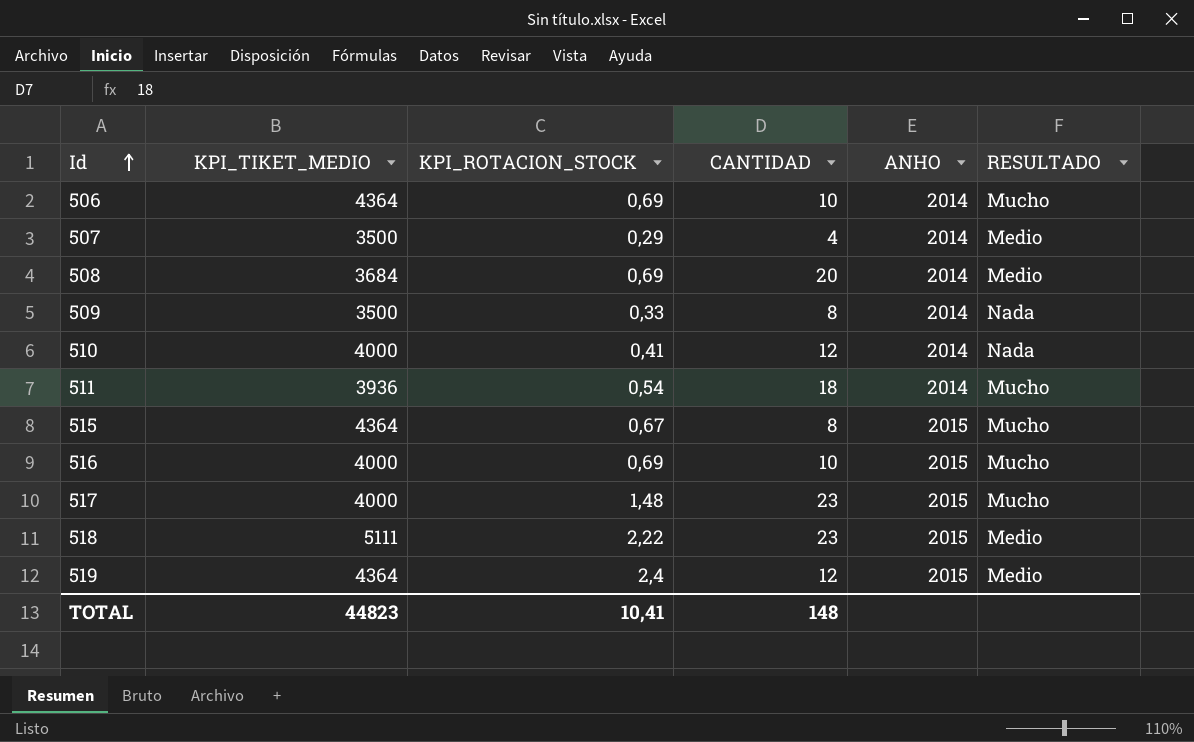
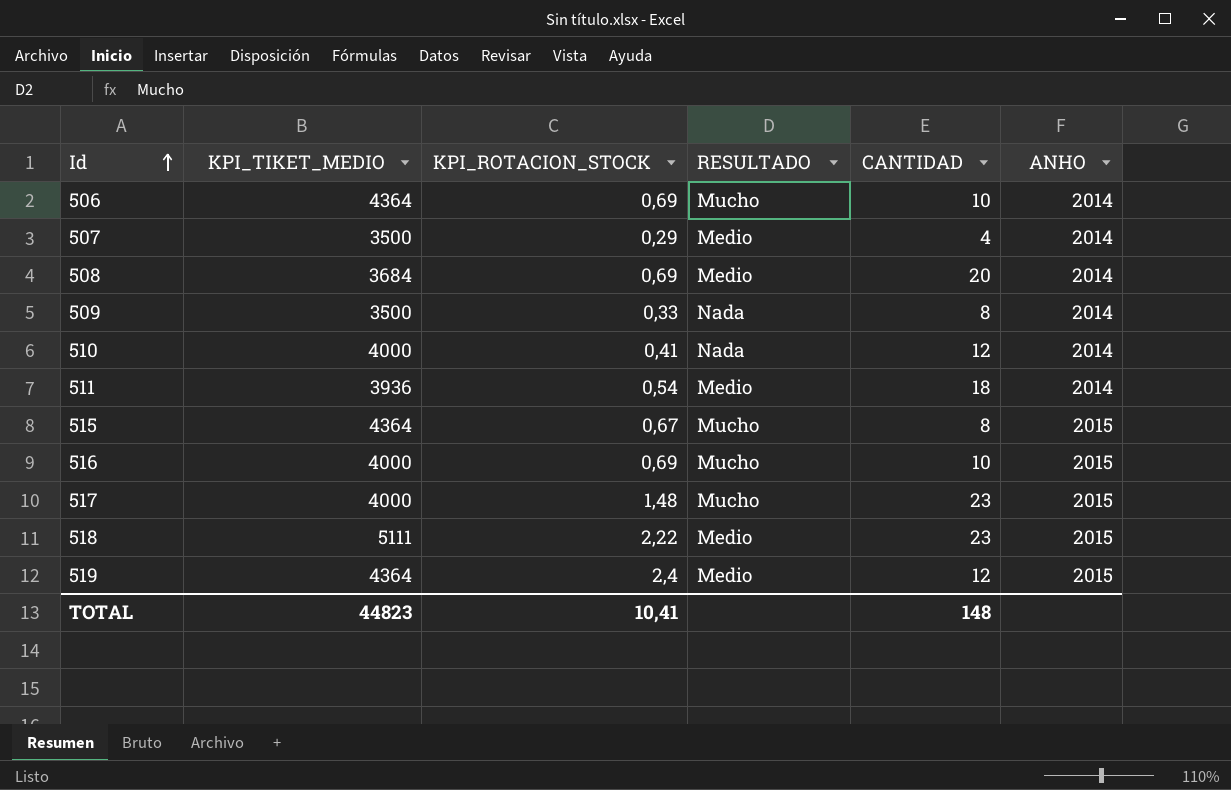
column RESULTADO | position: 6 -> 4
511 | RESULTADO: Mucho -> Medio

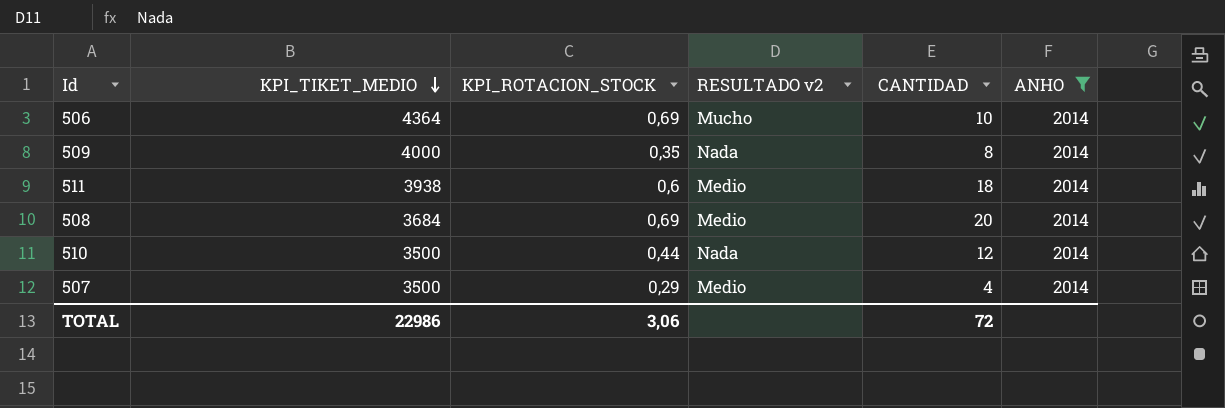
filter: none -> ANHO = 2014
row order: Id ascending -> KPI_TIKET_MEDIO descending
column name: RESULTADO -> RESULTADO v2
509 | KPI_TIKET_MEDIO: 3500 -> 4000
509 | KPI_ROTACION_STOCK: 0,33 -> 0,35
511 | KPI_TIKET_MEDIO: 3936 -> 3938
511 | KPI_ROTACION_STOCK: 0,54 -> 0,6
510 | KPI_TIKET_MEDIO: 4000 -> 3500
510 | KPI_ROTACION_STOCK: 0,41 -> 0,44
TOTAL | KPI_TIKET_MEDIO: 44823 -> 22986
TOTAL | KPI_ROTACION_STOCK: 10,41 -> 3,06
TOTAL | CANTIDAD: 148 -> 72

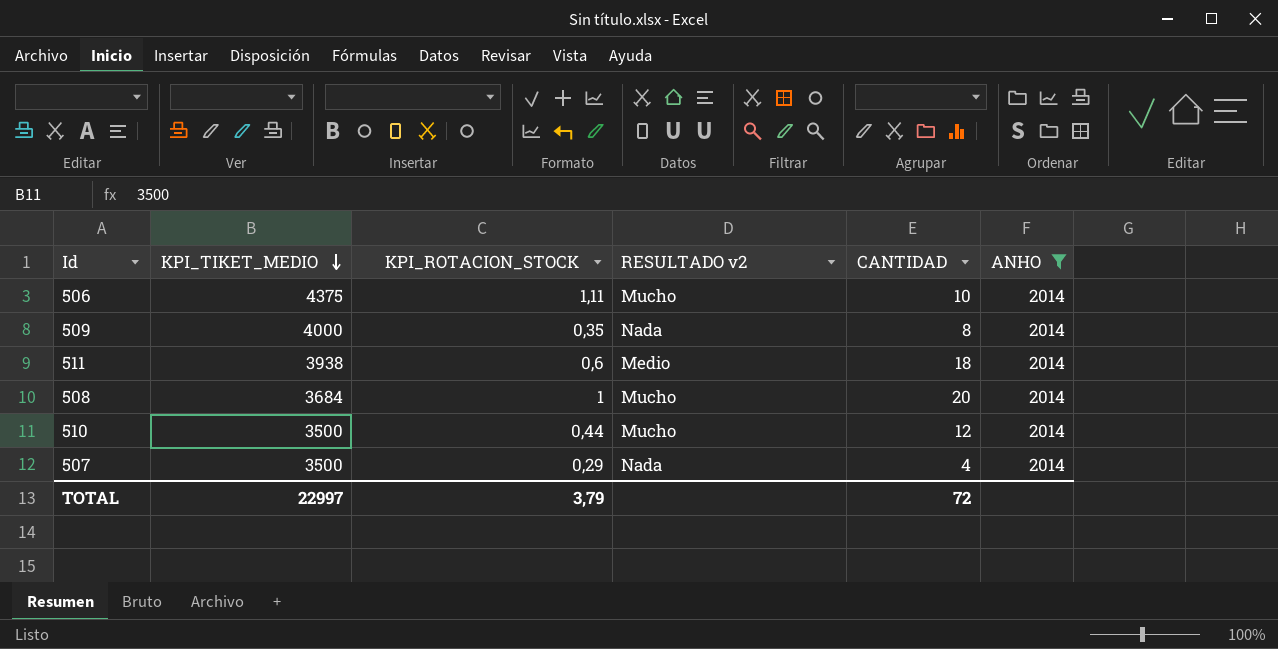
506 | KPI_TIKET_MEDIO: 4364 -> 4375
506 | KPI_ROTACION_STOCK: 0,69 -> 1,11
508 | KPI_ROTACION_STOCK: 0,69 -> 1
508 | RESULTADO v2: Medio -> Mucho
510 | RESULTADO v2: Nada -> Mucho
507 | RESULTADO v2: Medio -> Nada
TOTAL | KPI_TIKET_MEDIO: 22986 -> 22997
TOTAL | KPI_ROTACION_STOCK: 3,06 -> 3,79

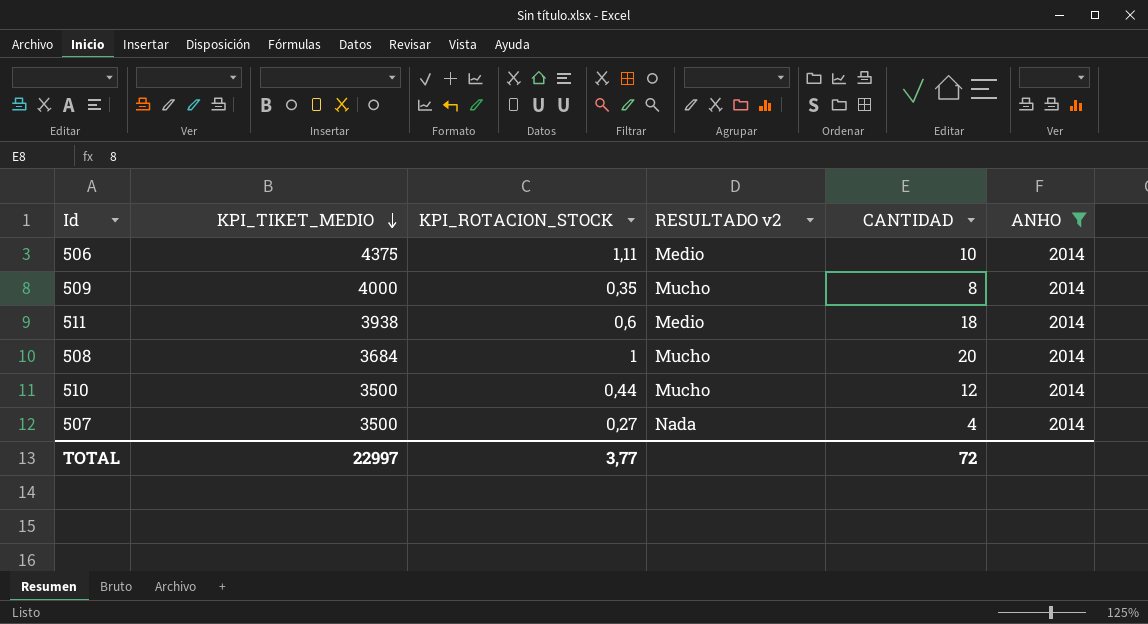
506 | RESULTADO v2: Mucho -> Medio
509 | RESULTADO v2: Nada -> Mucho
507 | KPI_ROTACION_STOCK: 0,29 -> 0,27
TOTAL | KPI_ROTACION_STOCK: 3,79 -> 3,77

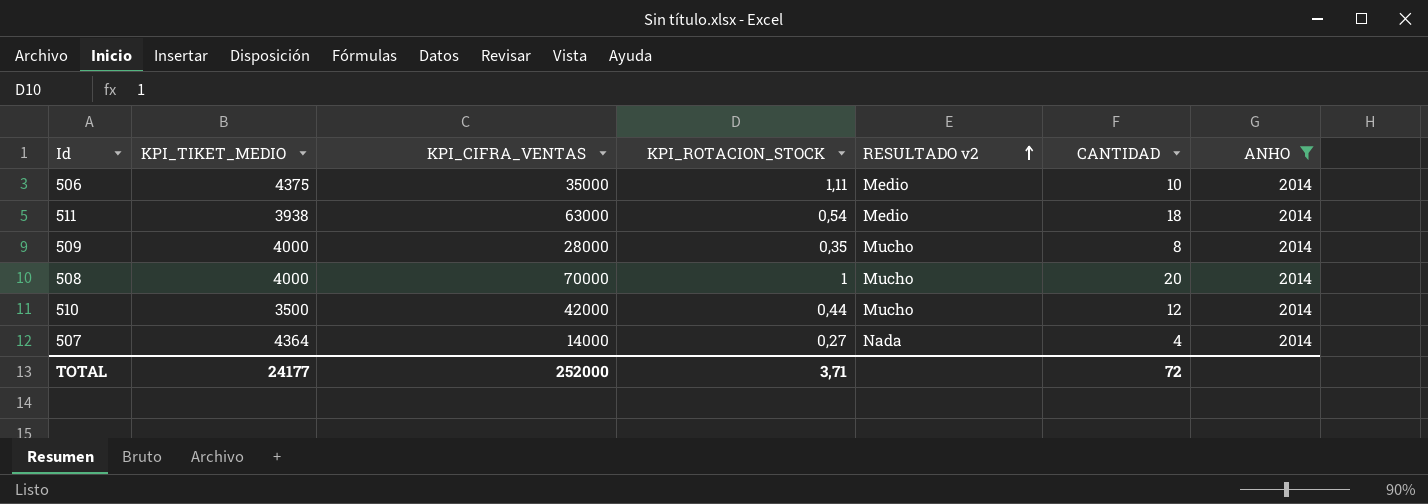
row order: KPI_TIKET_MEDIO descending -> RESULTADO v2 ascending
column KPI_CIFRA_VENTAS | position: none -> 3
511 | KPI_ROTACION_STOCK: 0,6 -> 0,54
508 | KPI_TIKET_MEDIO: 3684 -> 4000
507 | KPI_TIKET_MEDIO: 3500 -> 4364
TOTAL | KPI_TIKET_MEDIO: 22997 -> 24177
TOTAL | KPI_ROTACION_STOCK: 3,77 -> 3,71

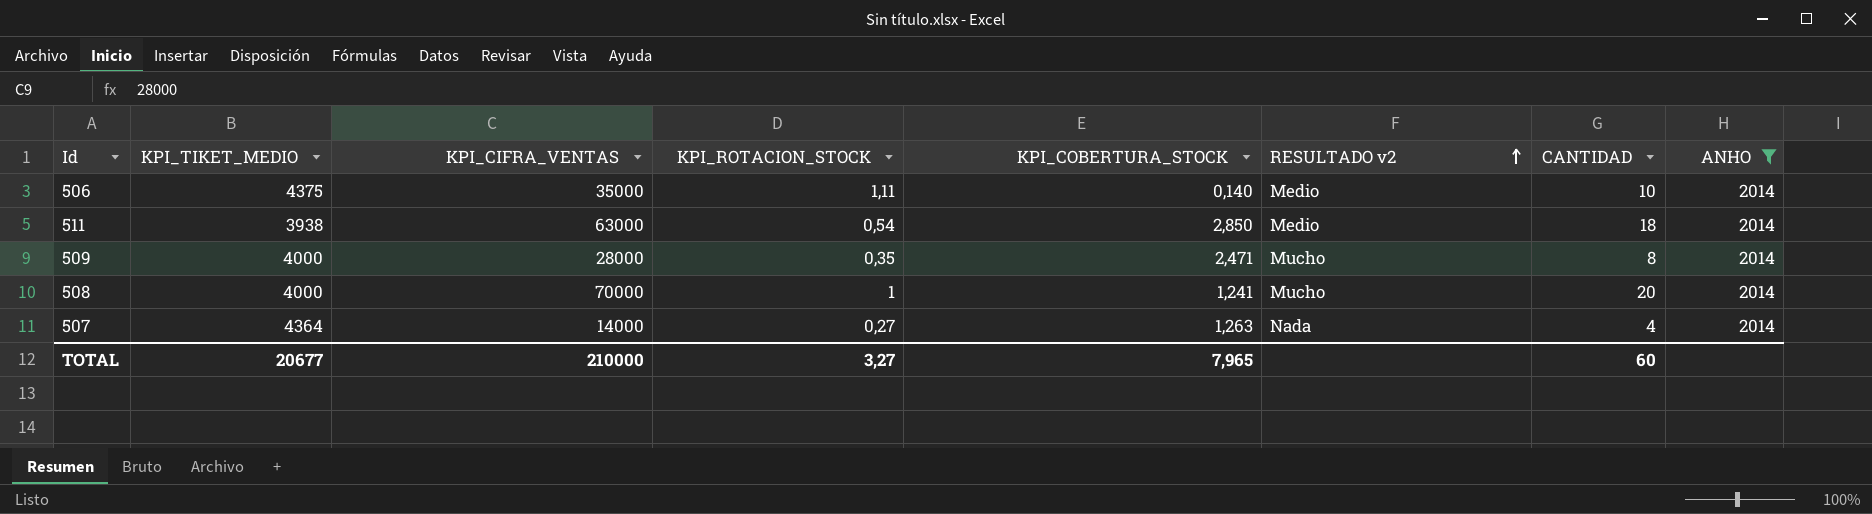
column KPI_COBERTURA_STOCK | position: none -> 5
row 510: 3500 | 42000 | 0,44 | Mucho | 12 | 2014 -> none
TOTAL | KPI_TIKET_MEDIO: 24177 -> 20677
TOTAL | KPI_CIFRA_VENTAS: 252000 -> 210000
TOTAL | KPI_ROTACION_STOCK: 3,71 -> 3,27
TOTAL | CANTIDAD: 72 -> 60

